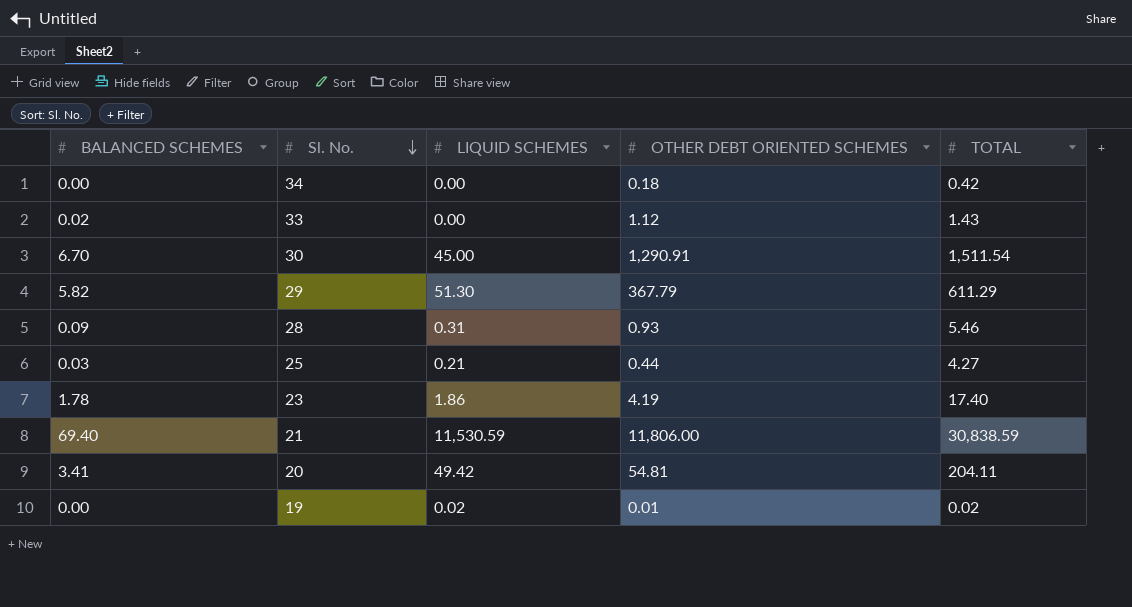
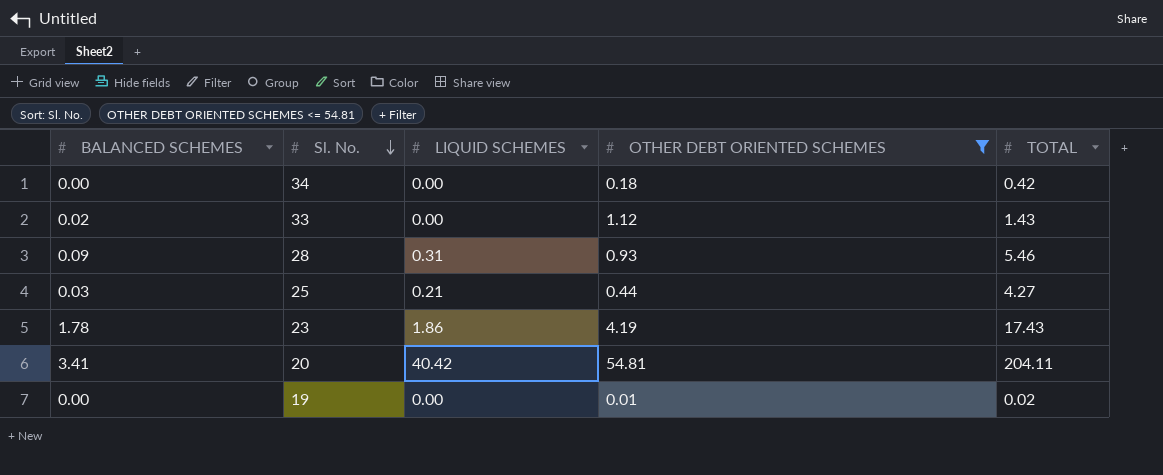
filter: none -> OTHER DEBT ORIENTED SCHEMES <= 54.81
23 | TOTAL: 17.40 -> 17.43
20 | LIQUID SCHEMES: 49.42 -> 40.42
19 | LIQUID SCHEMES: 0.02 -> 0.00

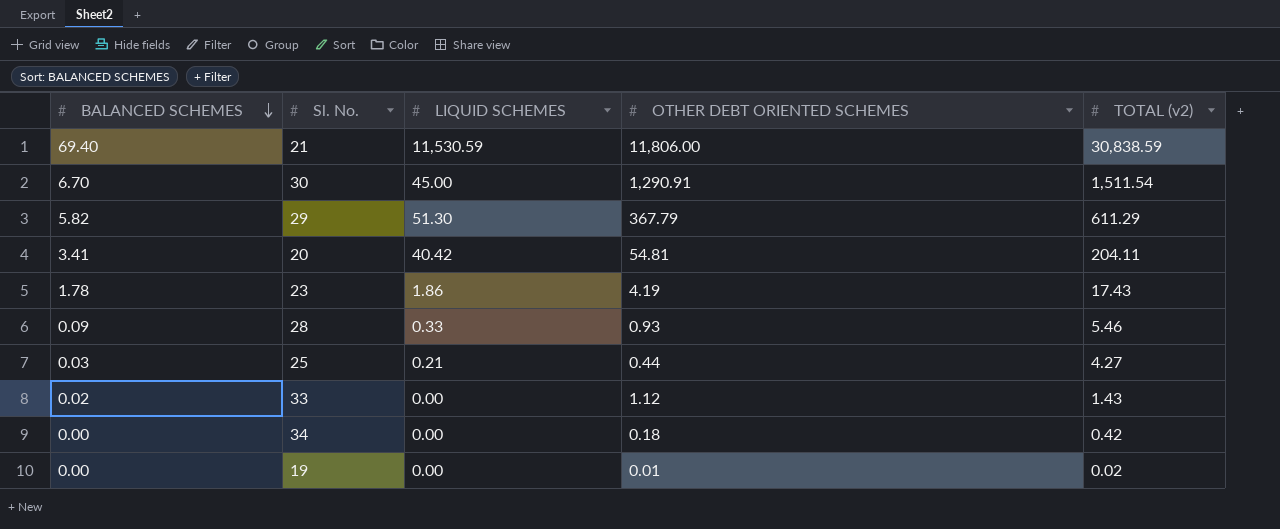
filter: OTHER DEBT ORIENTED SCHEMES <= 54.81 -> none
row order: Sl. No. descending -> BALANCED SCHEMES descending
column name: TOTAL -> TOTAL (v2)
28 | LIQUID SCHEMES: 0.31 -> 0.33

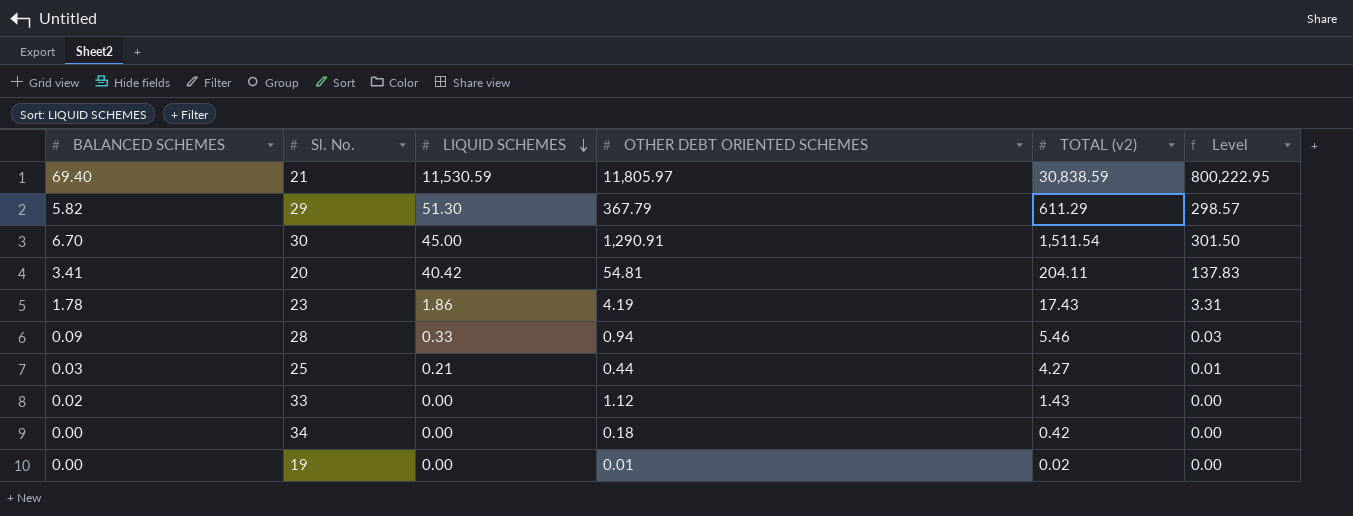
row order: BALANCED SCHEMES descending -> LIQUID SCHEMES descending
column Level | formula: none -> [BALANCED SCHEMES] * [LIQUID SCHEMES]
21 | OTHER DEBT ORIENTED SCHEMES: 11,806.00 -> 11,805.97
28 | OTHER DEBT ORIENTED SCHEMES: 0.93 -> 0.94

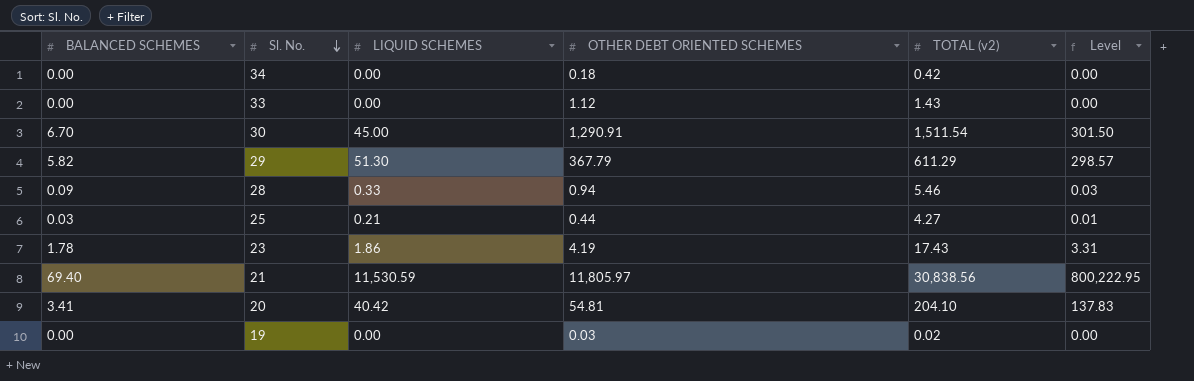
row order: LIQUID SCHEMES descending -> Sl. No. descending
33 | BALANCED SCHEMES: 0.02 -> 0.00
21 | TOTAL (v2): 30,838.59 -> 30,838.56
20 | TOTAL (v2): 204.11 -> 204.10
19 | OTHER DEBT ORIENTED SCHEMES: 0.01 -> 0.03

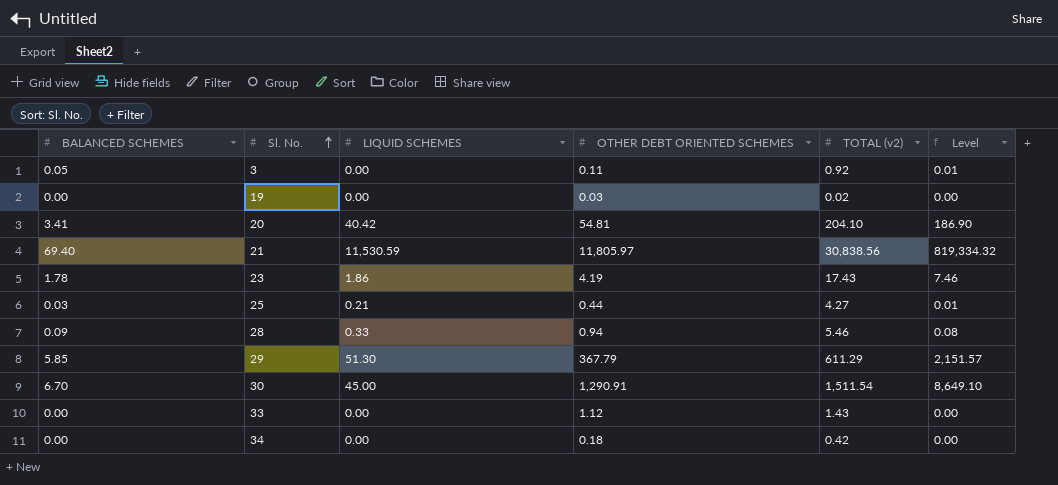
row order: Sl. No. descending -> Sl. No. ascending
column Level | formula: [BALANCED SCHEMES] * [LIQUID SCHEMES] -> [BALANCED SCHEMES] * [OTHER DEBT ORIENTED SCHEMES]
row 3: none -> 0.05 | 0.00 | 0.11 | 0.92 | 0.01
29 | BALANCED SCHEMES: 5.82 -> 5.85

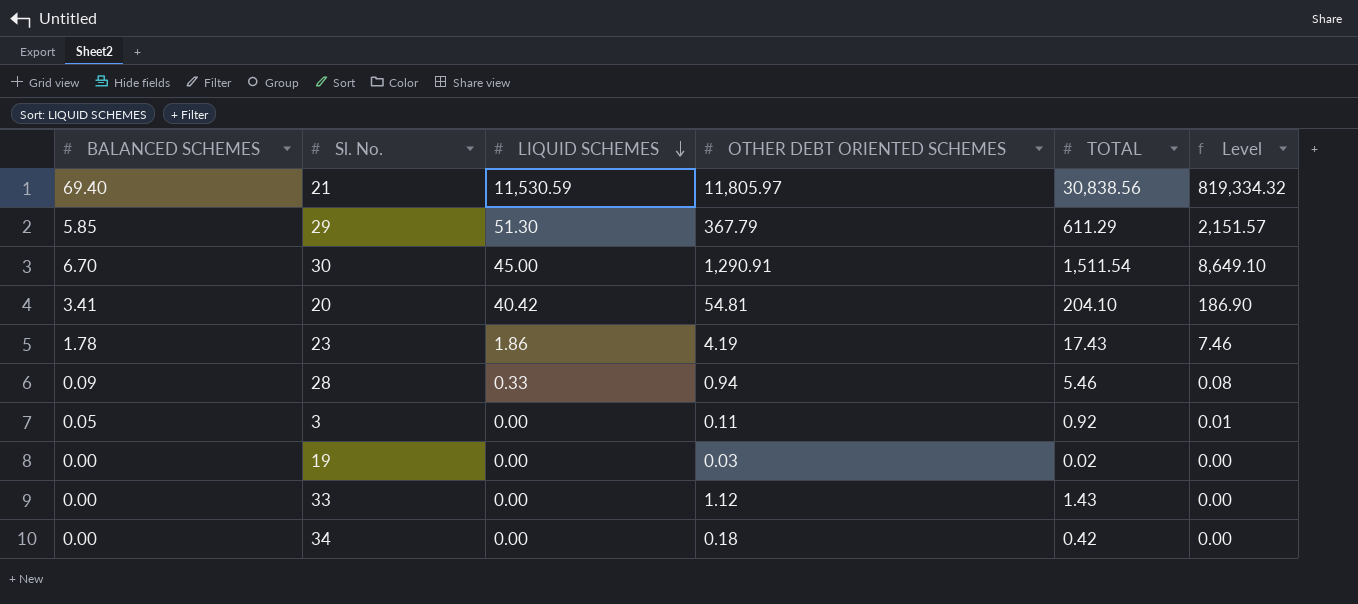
row order: Sl. No. ascending -> LIQUID SCHEMES descending
column name: TOTAL (v2) -> TOTAL
row 25: 0.03 | 0.21 | 0.44 | 4.27 | 0.01 -> none

